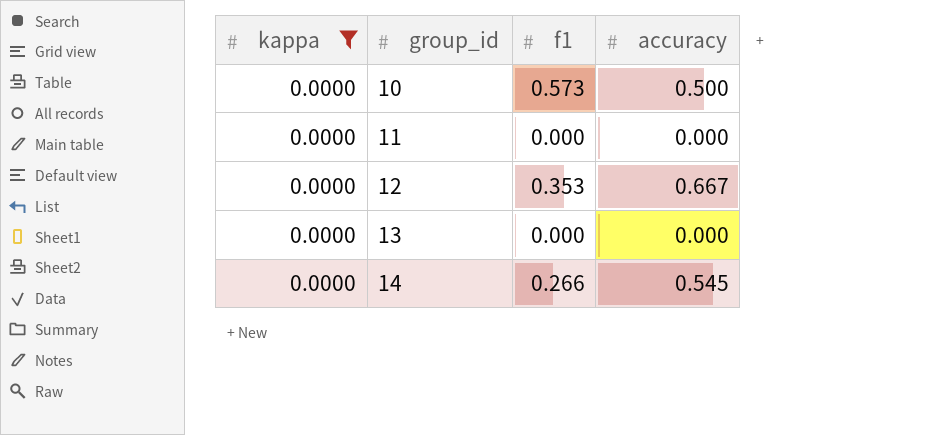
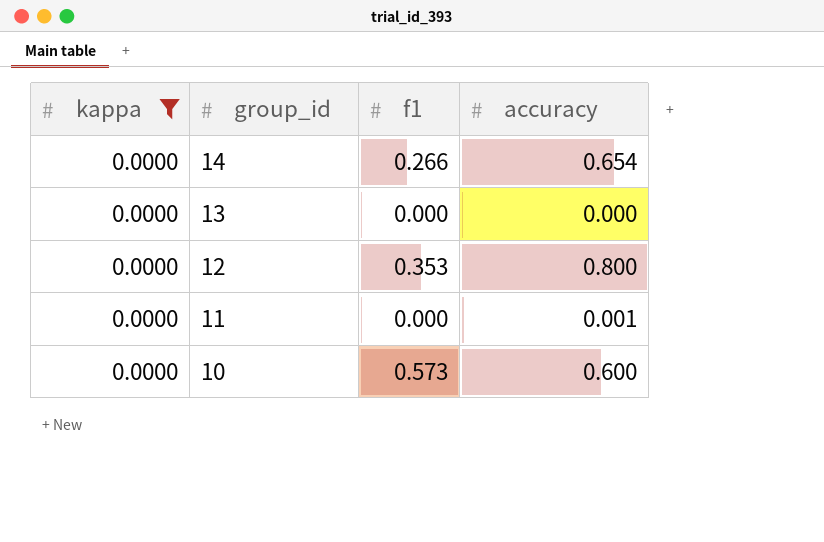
row order: group_id ascending -> group_id descending
14 | accuracy: 0.545 -> 0.654
12 | accuracy: 0.667 -> 0.800
11 | accuracy: 0.000 -> 0.001
10 | accuracy: 0.500 -> 0.600

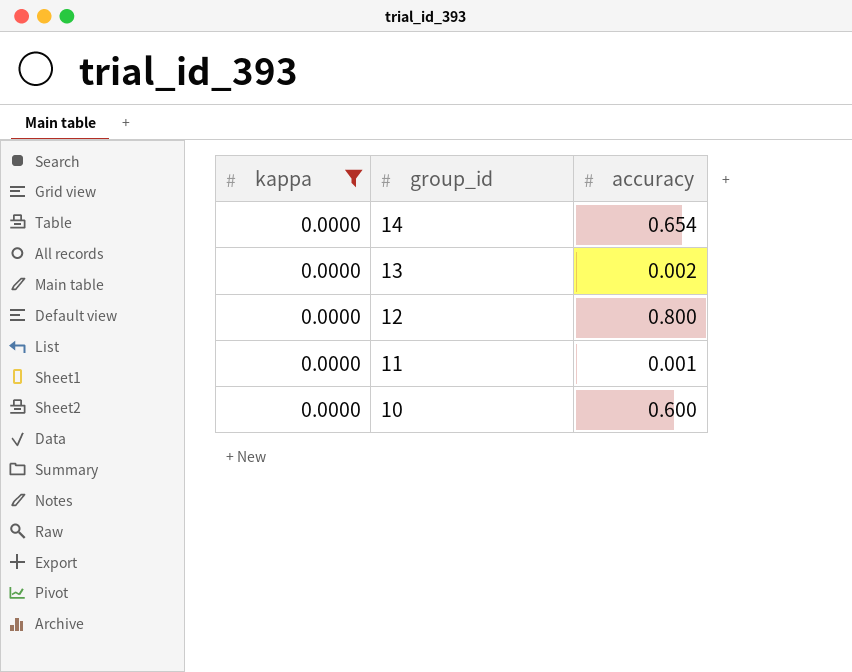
column f1 | position: 3 -> none
13 | accuracy: 0.000 -> 0.002

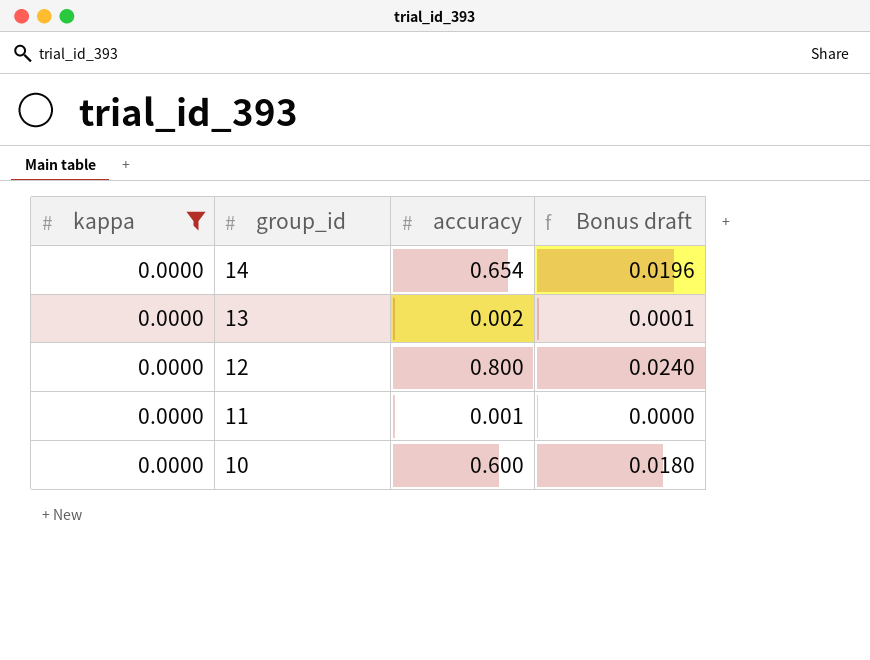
column Bonus draft | formula: none -> [accuracy] * 0.03

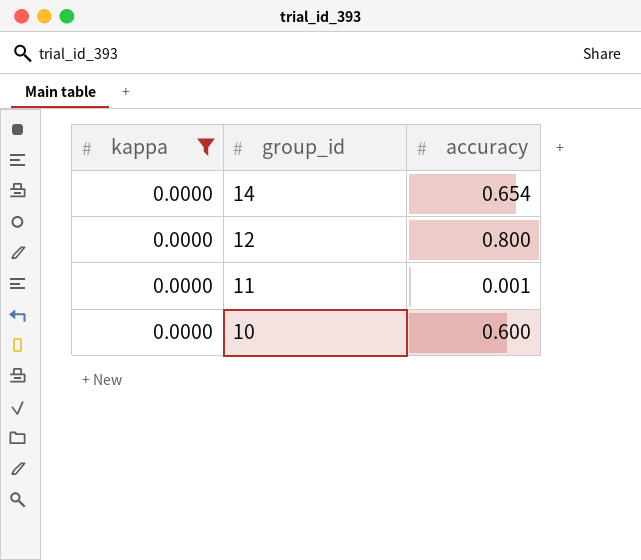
column Bonus draft | formula: [accuracy] * 0.03 -> none
row 13: 0.0000 | 0.002 | 0.0001 -> none

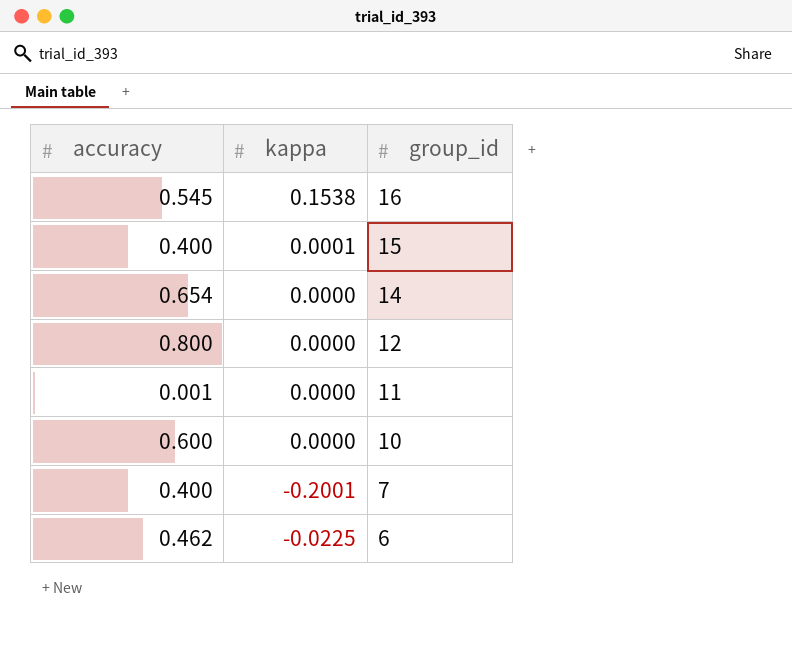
filter: kappa = 0.0000 -> none
column accuracy | position: 3 -> 1

